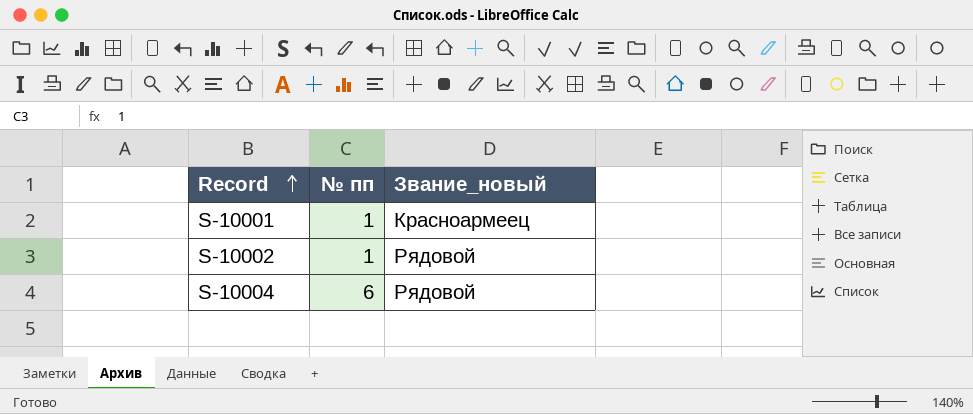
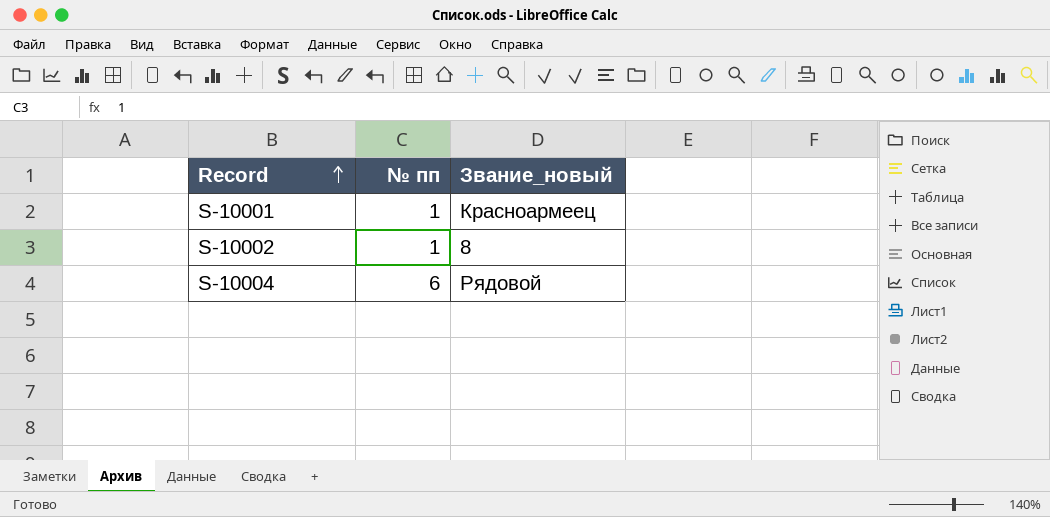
S-10002 | Звание_новый: Рядовой -> 8

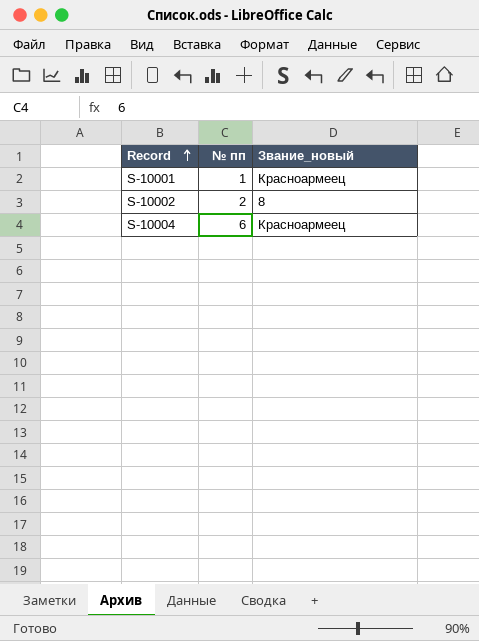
S-10002 | № пп: 1 -> 2
S-10004 | Звание_новый: Рядовой -> Красноармеец

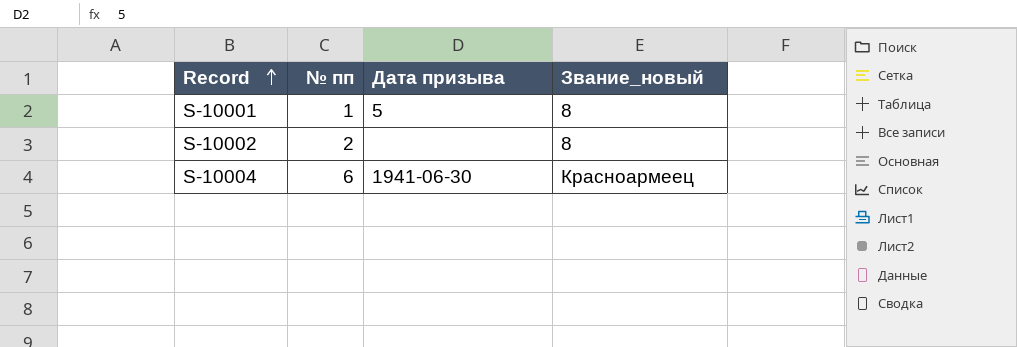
column Дата призыва | position: none -> 3
S-10001 | Звание_новый: Красноармеец -> 8

